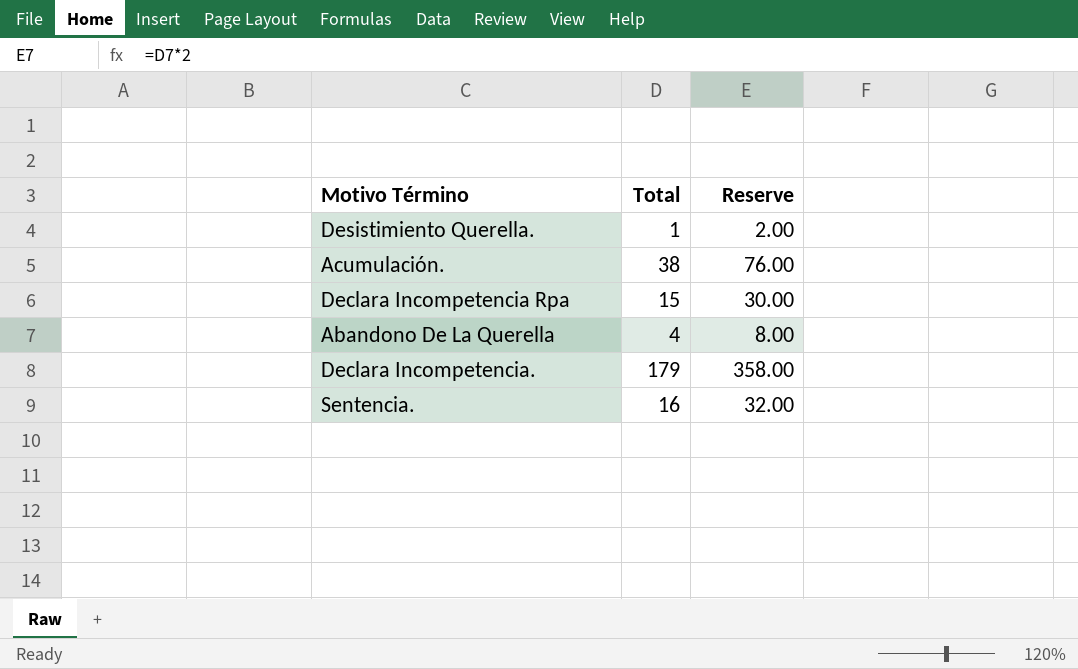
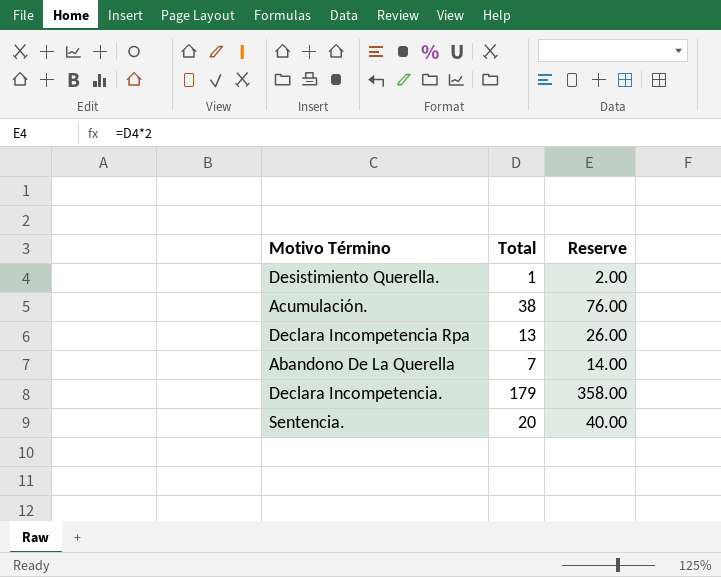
Declara Incompetencia Rpa | Total: 15 -> 13
Declara Incompetencia Rpa | Reserve: 30.00 -> 26.00
Abandono De La Querella | Total: 4 -> 7
Abandono De La Querella | Reserve: 8.00 -> 14.00
Sentencia. | Total: 16 -> 20
Sentencia. | Reserve: 32.00 -> 40.00

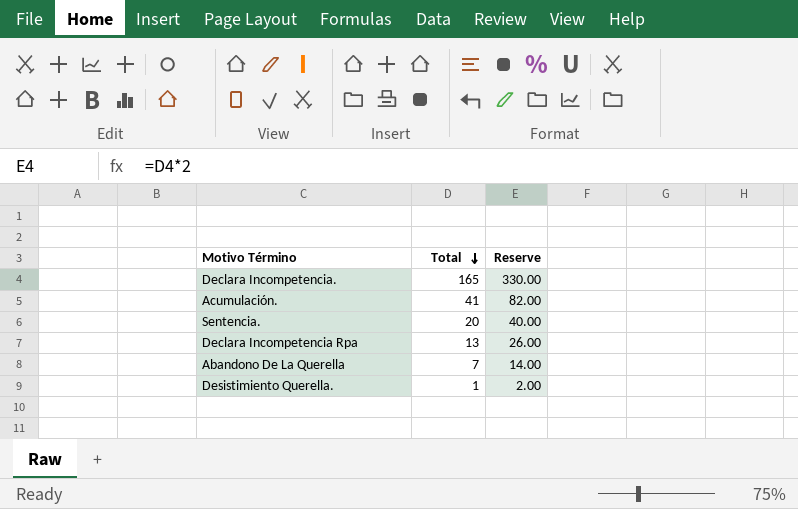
row order: none -> Total descending
Declara Incompetencia. | Total: 179 -> 165
Declara Incompetencia. | Reserve: 358.00 -> 330.00
Acumulación. | Total: 38 -> 41
Acumulación. | Reserve: 76.00 -> 82.00

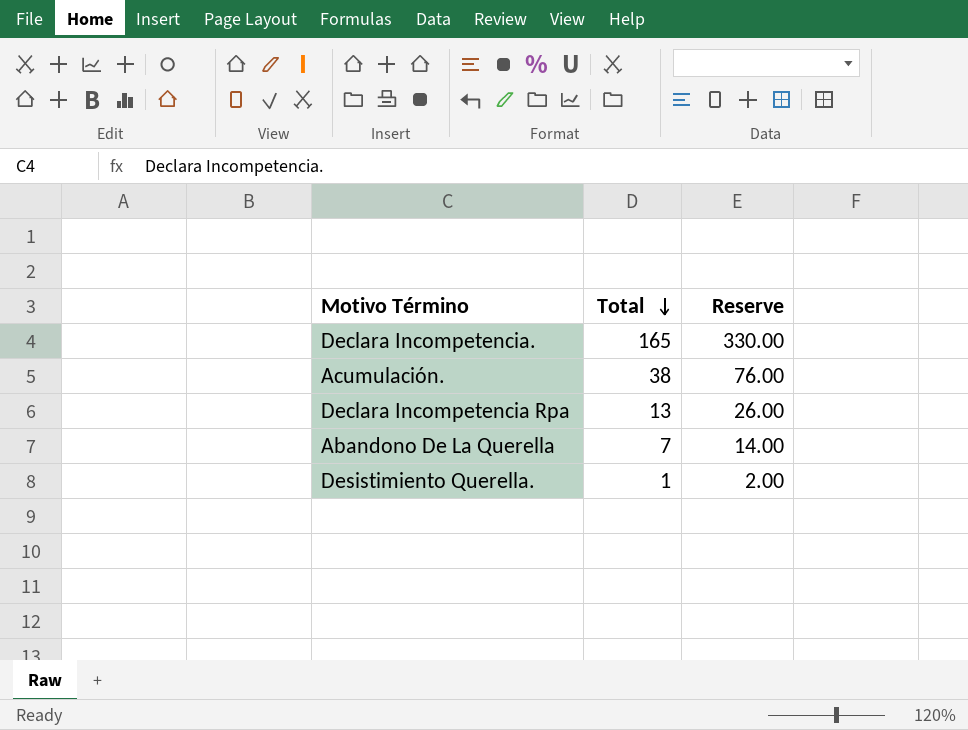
row Sentencia.: 20 | 40.00 -> none
Acumulación. | Total: 41 -> 38
Acumulación. | Reserve: 82.00 -> 76.00

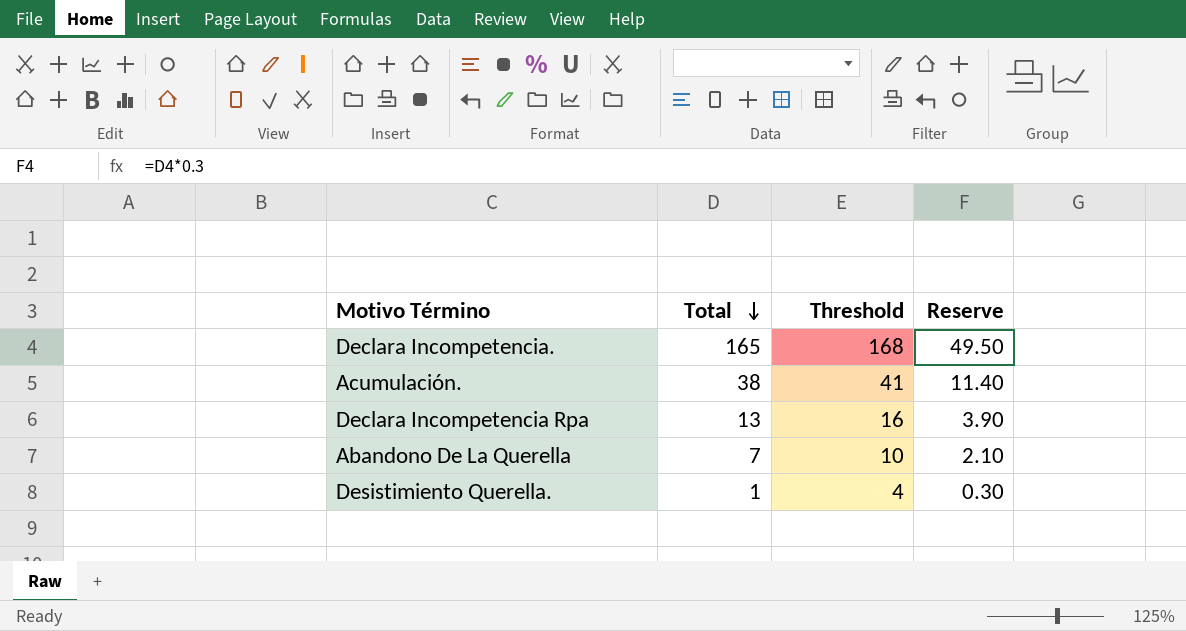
column Threshold | formula: none -> [Total] + 3
column Reserve | formula: [Total] * 2 -> [Total] * 0.3

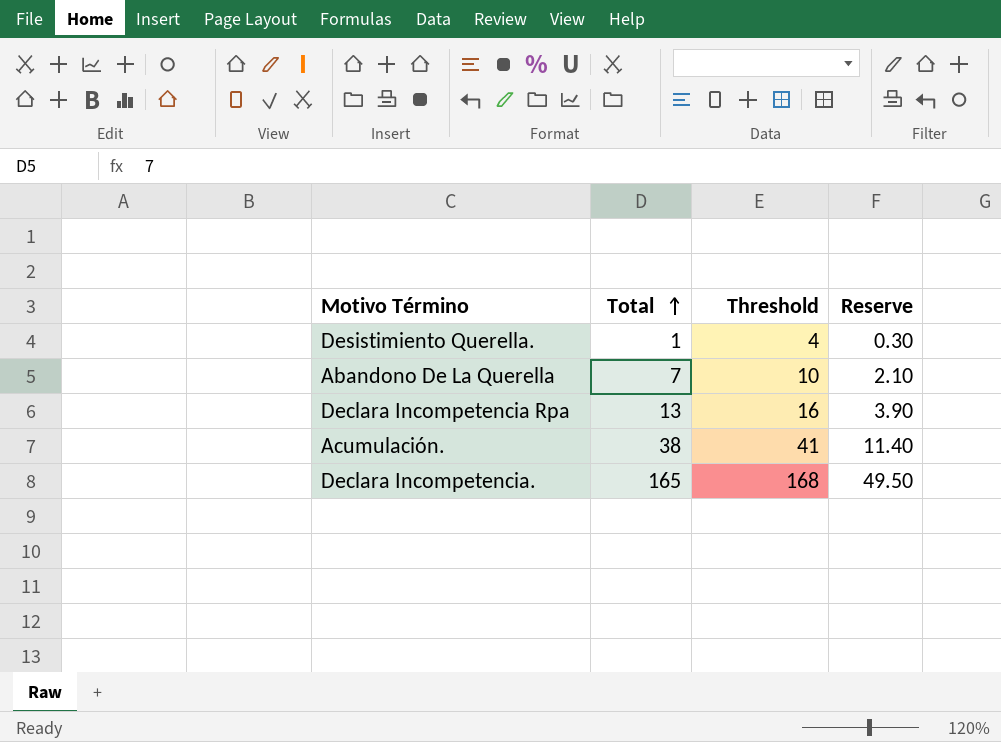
row order: Total descending -> Total ascending

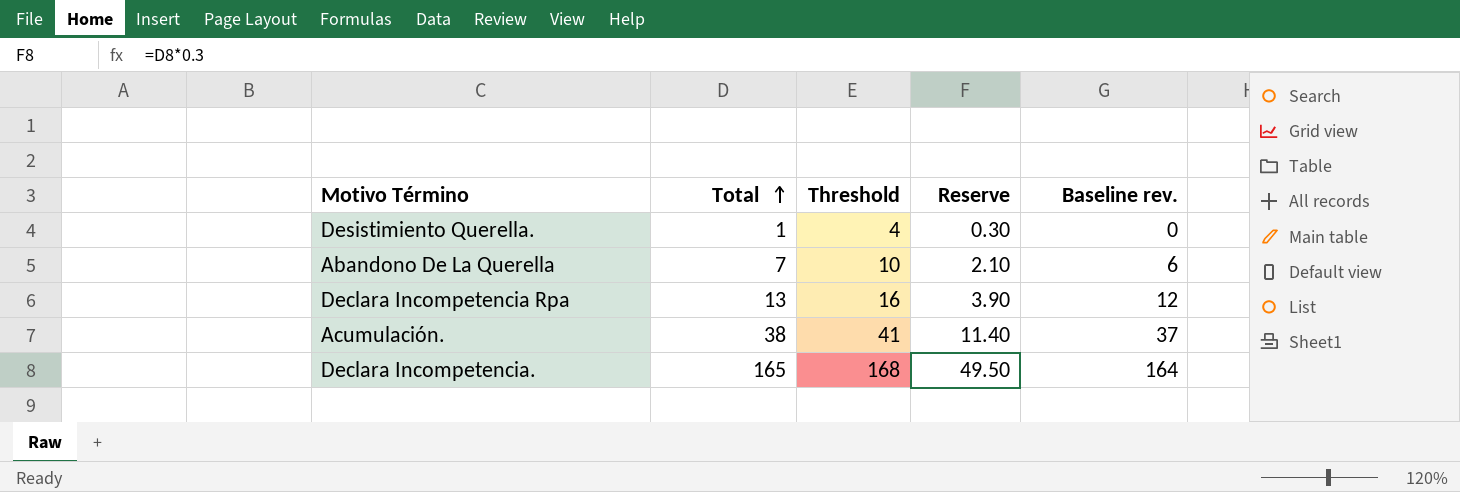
column Baseline rev. | formula: none -> [Total] - 1

